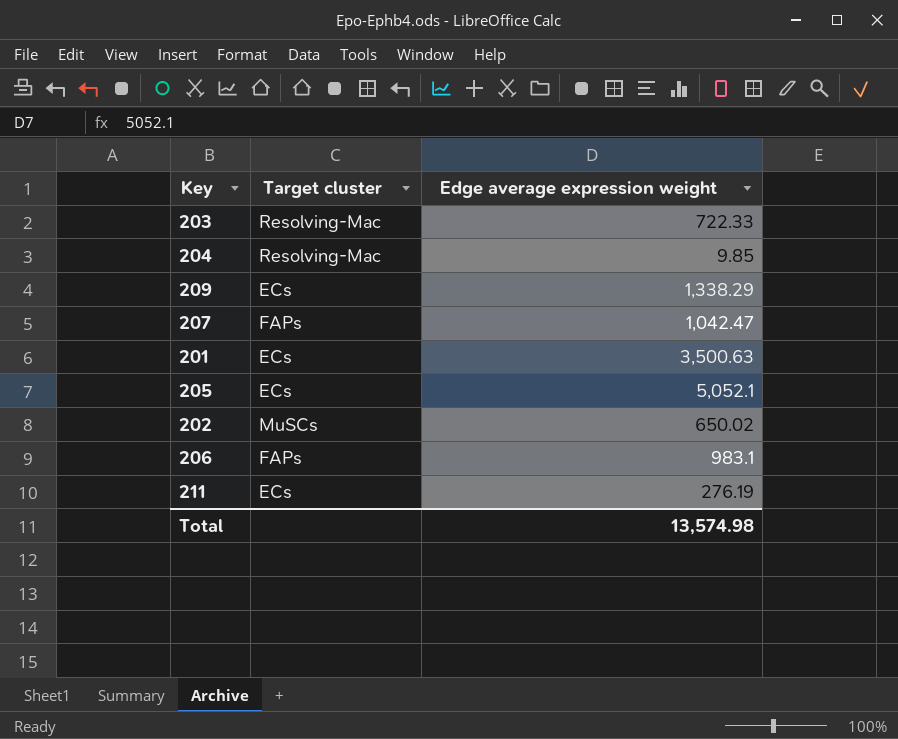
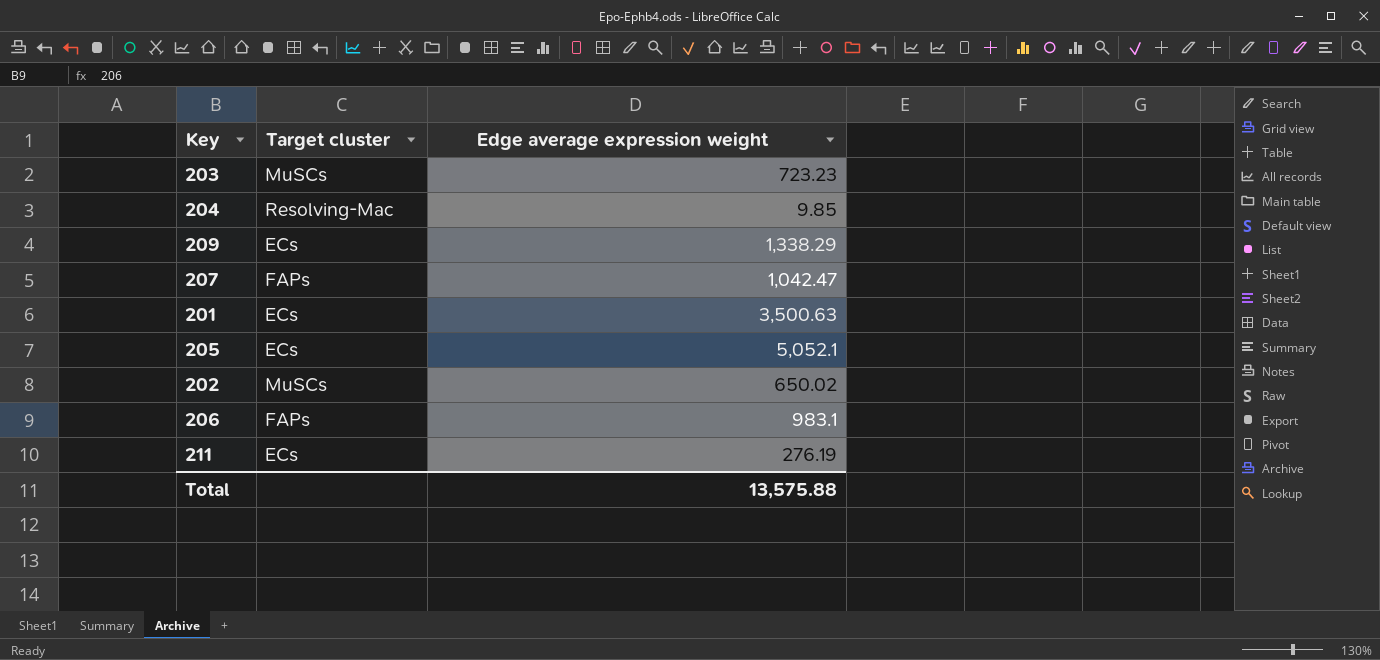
203 | Target cluster: Resolving-Mac -> MuSCs
203 | Edge average expression weight: 722.33 -> 723.23
Total | Edge average expression weight: 13,574.98 -> 13,575.88

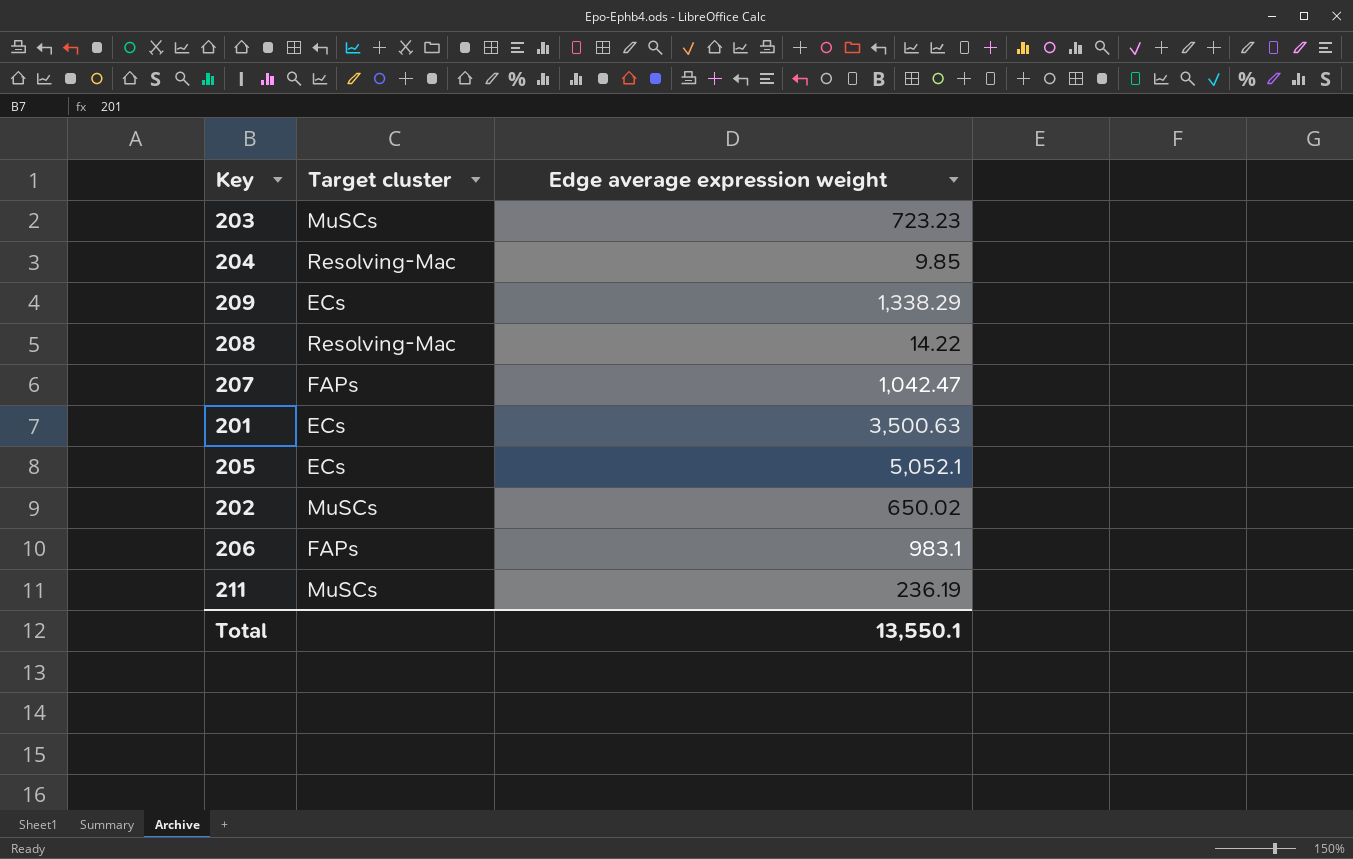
row 208: none -> Resolving-Mac | 14.22
211 | Target cluster: ECs -> MuSCs
211 | Edge average expression weight: 276.19 -> 236.19
Total | Edge average expression weight: 13,575.88 -> 13,550.1

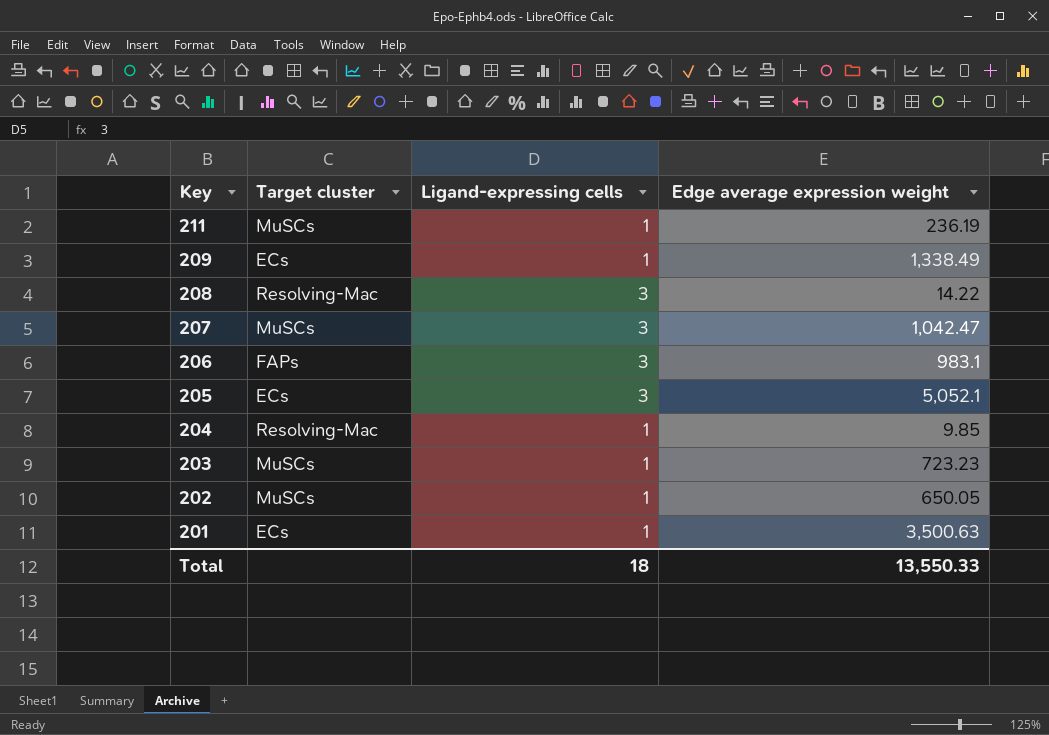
row order: none -> Key descending
column Ligand-expressing cells | position: none -> 3
209 | Edge average expression weight: 1,338.29 -> 1,338.49
207 | Target cluster: FAPs -> MuSCs
202 | Edge average expression weight: 650.02 -> 650.05
Total | Edge average expression weight: 13,550.1 -> 13,550.33

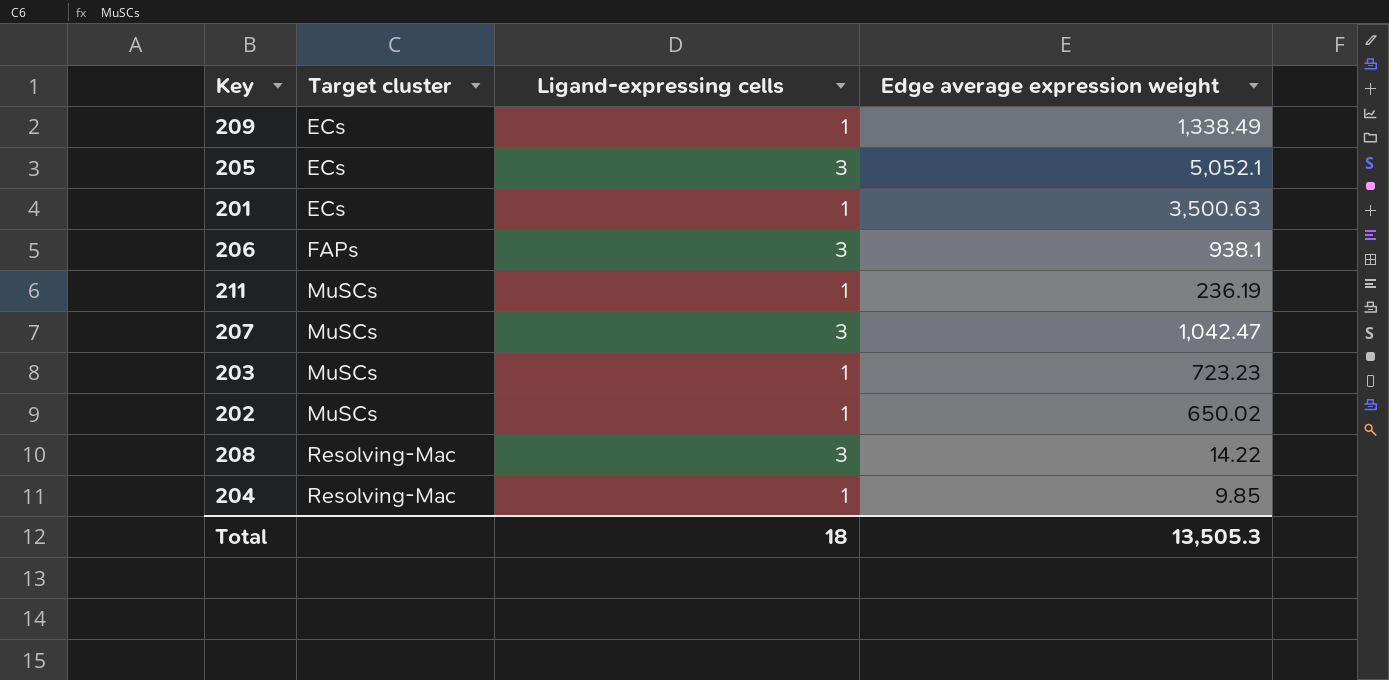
row order: Key descending -> Target cluster ascending
206 | Edge average expression weight: 983.1 -> 938.1
202 | Edge average expression weight: 650.05 -> 650.02
Total | Edge average expression weight: 13,550.33 -> 13,505.3

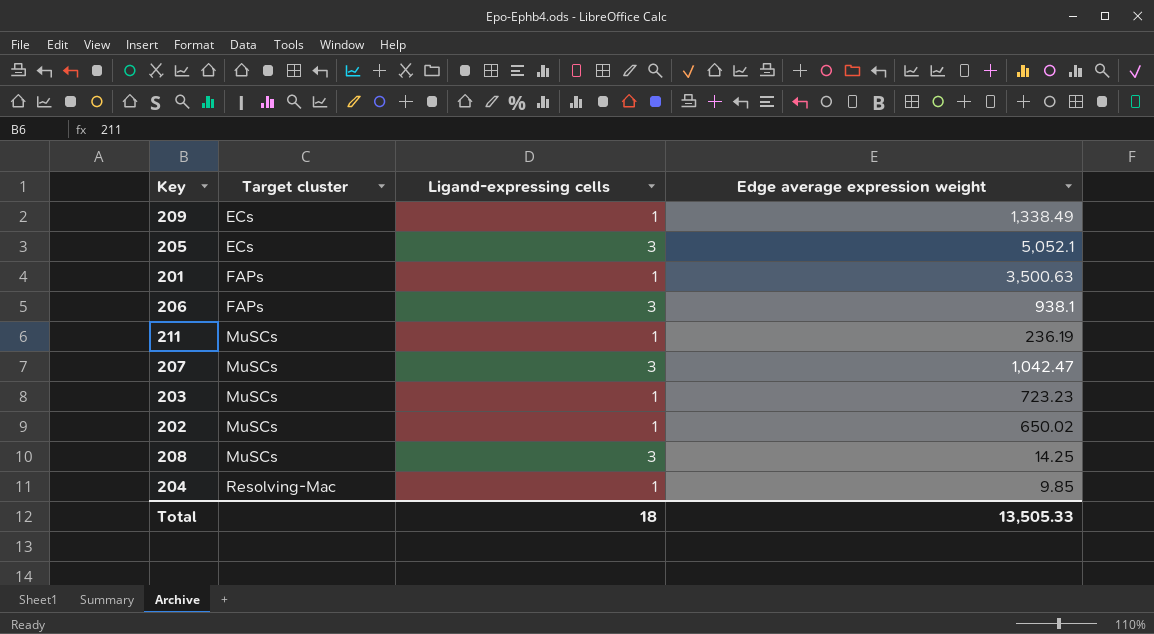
201 | Target cluster: ECs -> FAPs
208 | Target cluster: Resolving-Mac -> MuSCs
208 | Edge average expression weight: 14.22 -> 14.25
Total | Edge average expression weight: 13,505.3 -> 13,505.33

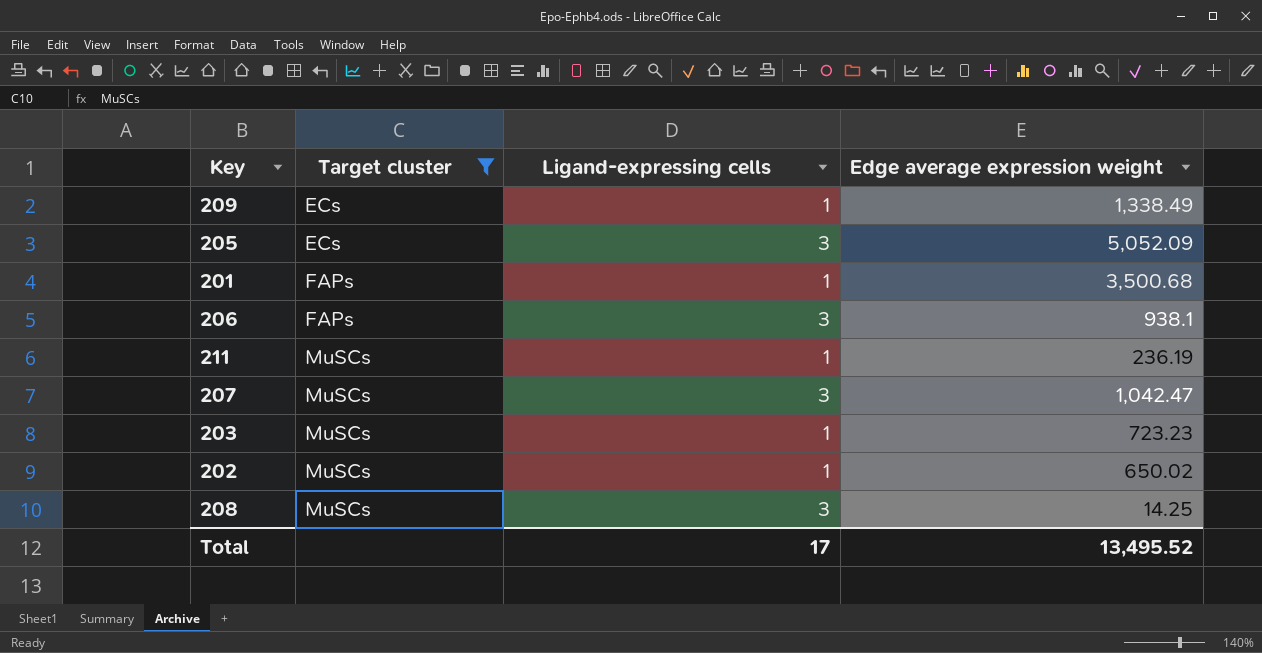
filter: none -> Target cluster != Resolving-Mac
205 | Edge average expression weight: 5,052.1 -> 5,052.09
201 | Edge average expression weight: 3,500.63 -> 3,500.68
Total | Ligand-expressing cells: 18 -> 17
Total | Edge average expression weight: 13,505.33 -> 13,495.52

